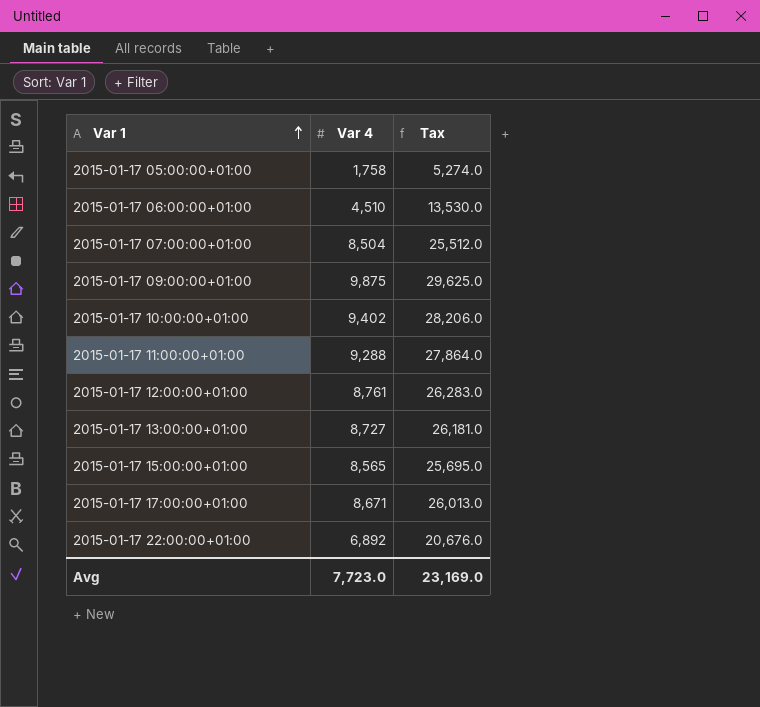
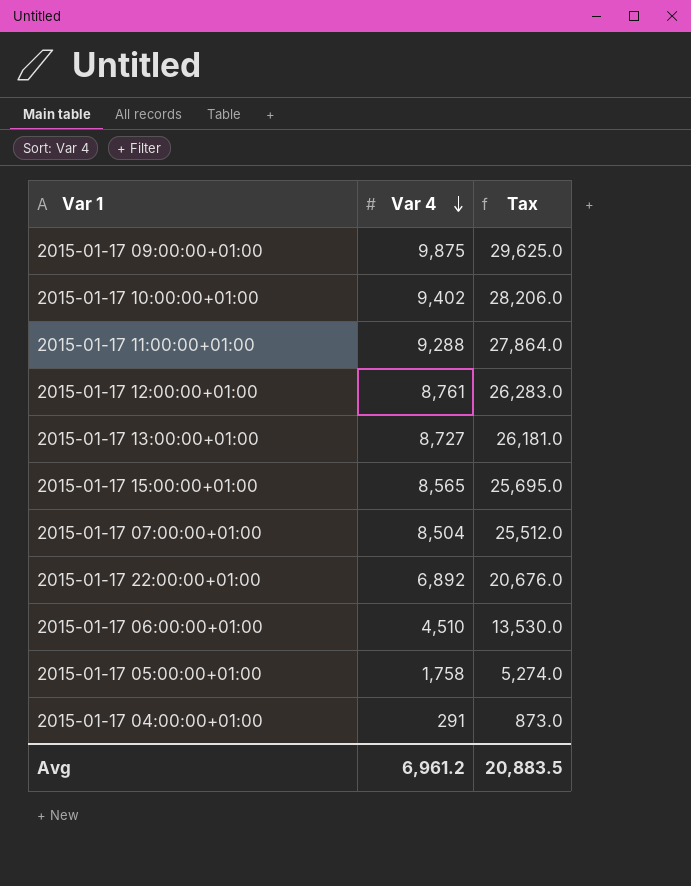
row order: Var 1 ascending -> Var 4 descending
row 2015-01-17 17:00:00+01:00: 8,671 | 26,013.0 -> none
row 2015-01-17 04:00:00+01:00: none -> 291 | 873.0
Avg | Var 4: 7,723.0 -> 6,961.2
Avg | Tax: 23,169.0 -> 20,883.5

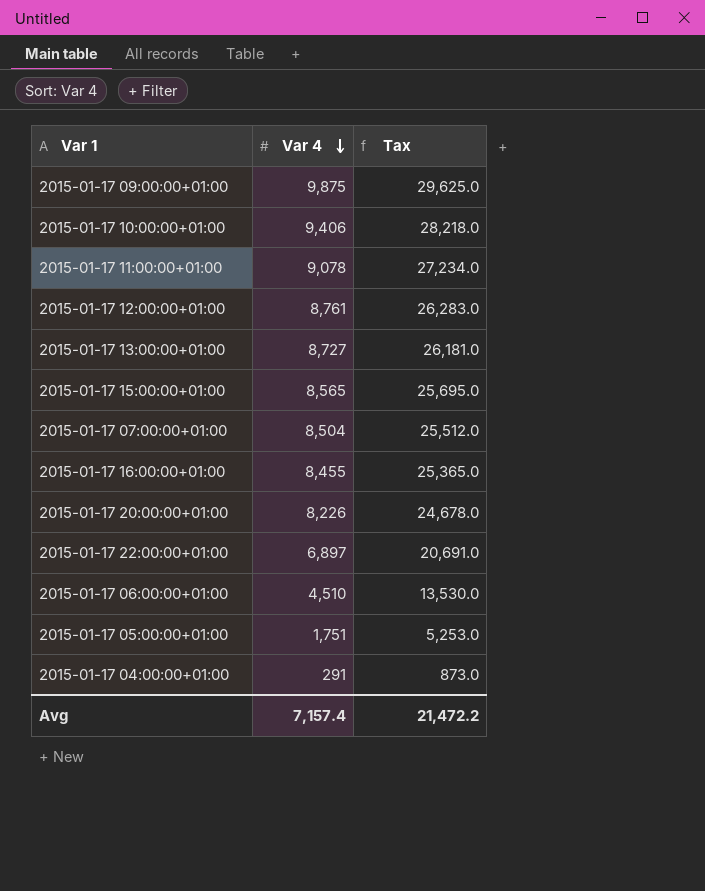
2015-01-17 10:00:00+01:00 | Var 4: 9,402 -> 9,406
2015-01-17 10:00:00+01:00 | Tax: 28,206.0 -> 28,218.0
2015-01-17 11:00:00+01:00 | Var 4: 9,288 -> 9,078
2015-01-17 11:00:00+01:00 | Tax: 27,864.0 -> 27,234.0
row 2015-01-17 16:00:00+01:00: none -> 8,455 | 25,365.0
row 2015-01-17 20:00:00+01:00: none -> 8,226 | 24,678.0
2015-01-17 22:00:00+01:00 | Var 4: 6,892 -> 6,897
2015-01-17 22:00:00+01:00 | Tax: 20,676.0 -> 20,691.0
2015-01-17 05:00:00+01:00 | Var 4: 1,758 -> 1,751
2015-01-17 05:00:00+01:00 | Tax: 5,274.0 -> 5,253.0
Avg | Var 4: 6,961.2 -> 7,157.4
Avg | Tax: 20,883.5 -> 21,472.2

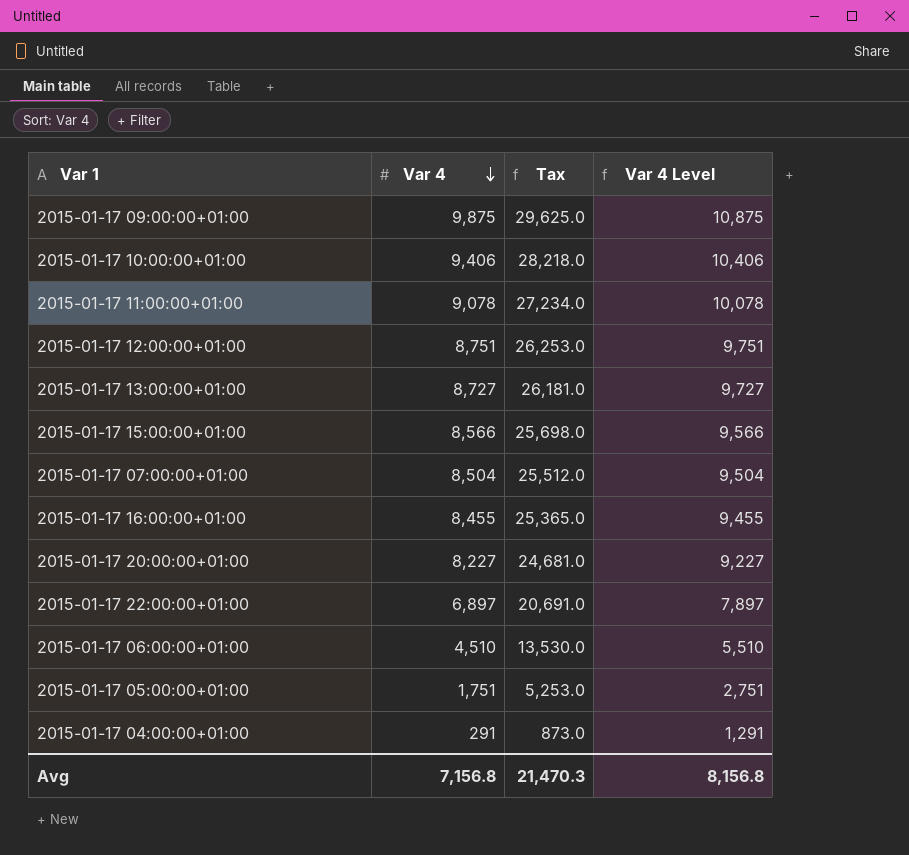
column Var 4 Level | formula: none -> [Var 4] + 1000
2015-01-17 12:00:00+01:00 | Var 4: 8,761 -> 8,751
2015-01-17 12:00:00+01:00 | Tax: 26,283.0 -> 26,253.0
2015-01-17 15:00:00+01:00 | Var 4: 8,565 -> 8,566
2015-01-17 15:00:00+01:00 | Tax: 25,695.0 -> 25,698.0
2015-01-17 20:00:00+01:00 | Var 4: 8,226 -> 8,227
2015-01-17 20:00:00+01:00 | Tax: 24,678.0 -> 24,681.0
Avg | Var 4: 7,157.4 -> 7,156.8
Avg | Tax: 21,472.2 -> 21,470.3

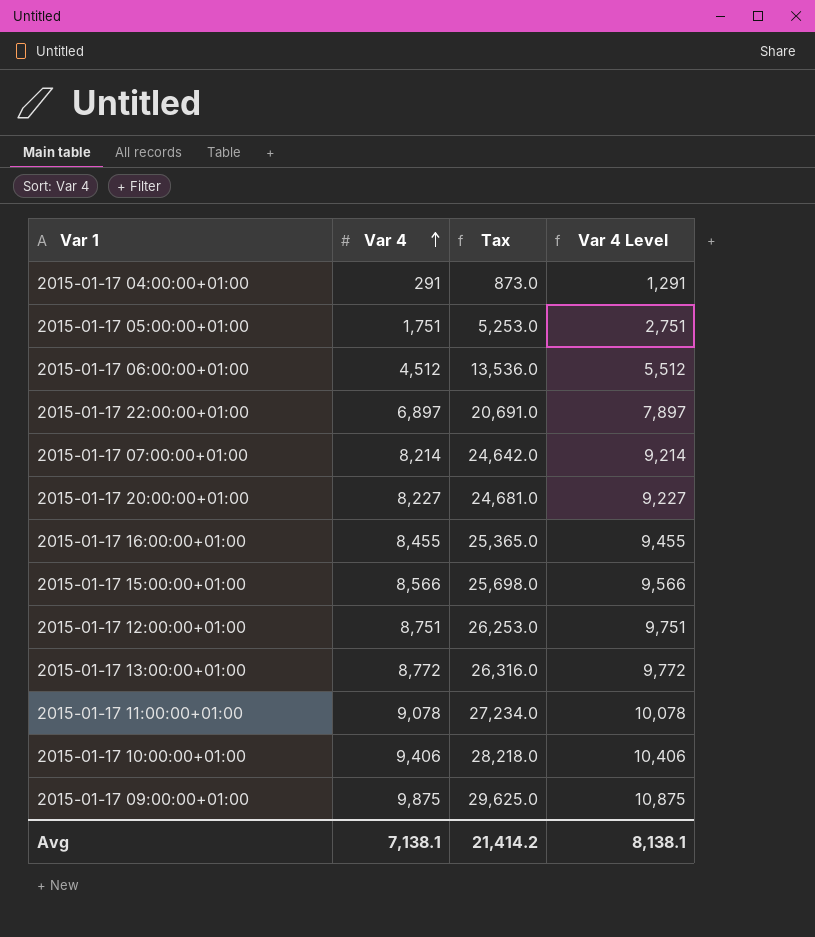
row order: Var 4 descending -> Var 4 ascending
2015-01-17 06:00:00+01:00 | Var 4: 4,510 -> 4,512
2015-01-17 06:00:00+01:00 | Tax: 13,530.0 -> 13,536.0
2015-01-17 06:00:00+01:00 | Var 4 Level: 5,510 -> 5,512
2015-01-17 07:00:00+01:00 | Var 4: 8,504 -> 8,214
2015-01-17 07:00:00+01:00 | Tax: 25,512.0 -> 24,642.0
2015-01-17 07:00:00+01:00 | Var 4 Level: 9,504 -> 9,214
2015-01-17 13:00:00+01:00 | Var 4: 8,727 -> 8,772
2015-01-17 13:00:00+01:00 | Tax: 26,181.0 -> 26,316.0
2015-01-17 13:00:00+01:00 | Var 4 Level: 9,727 -> 9,772
Avg | Var 4: 7,156.8 -> 7,138.1
Avg | Tax: 21,470.3 -> 21,414.2
Avg | Var 4 Level: 8,156.8 -> 8,138.1

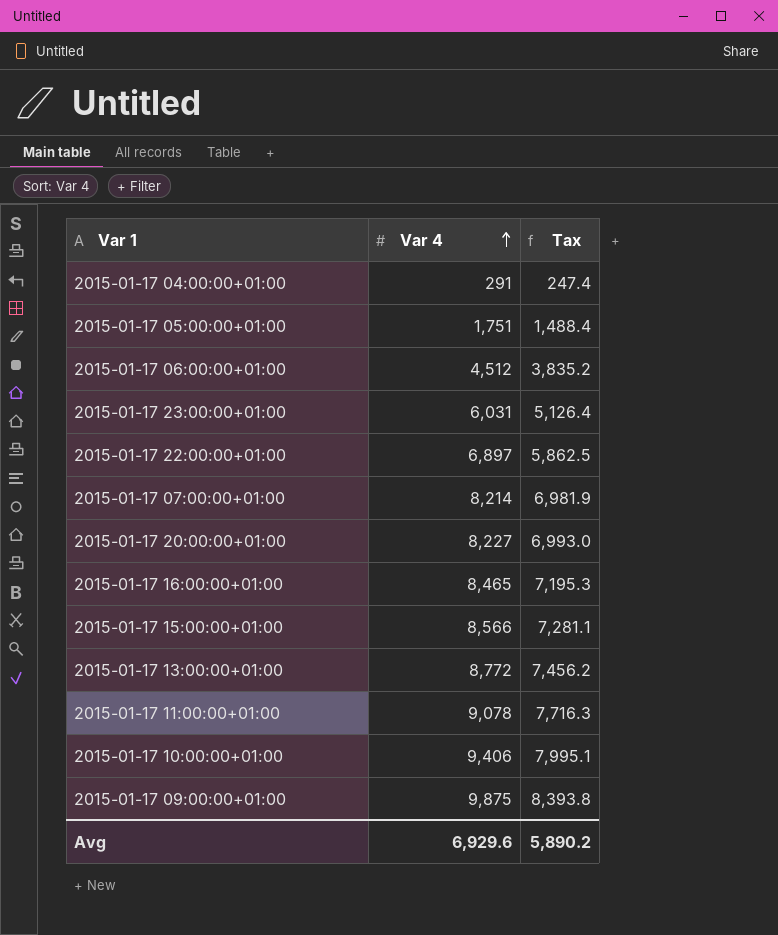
column Var 4 Level | formula: [Var 4] + 1000 -> none
column Tax | formula: [Var 4] * 3 -> [Var 4] * 0.85
row 2015-01-17 12:00:00+01:00: 8,751 | 26,253.0 | 9,751 -> none
row 2015-01-17 23:00:00+01:00: none -> 6,031 | 5,126.4
2015-01-17 16:00:00+01:00 | Var 4: 8,455 -> 8,465
Avg | Var 4: 7,138.1 -> 6,929.6
Avg | Tax: 21,414.2 -> 5,890.2

